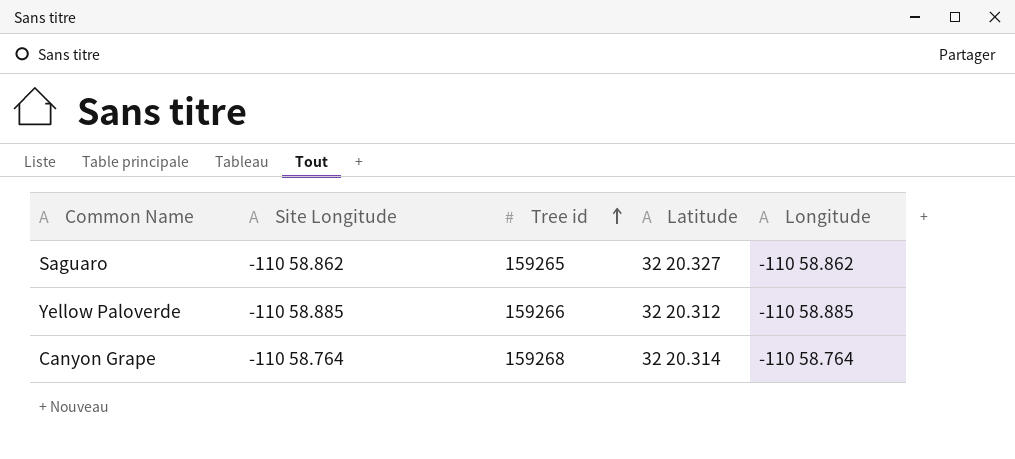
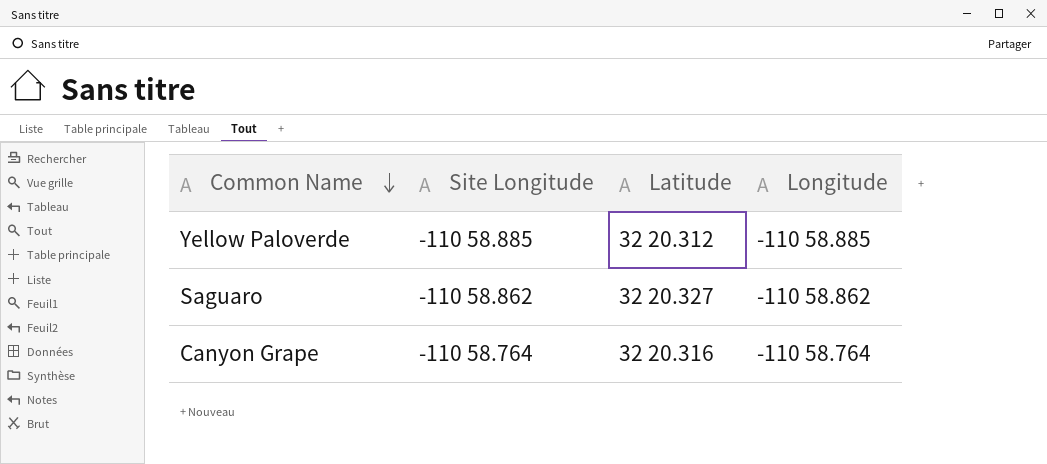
row order: Tree id ascending -> Common Name descending
column Tree id | position: 3 -> none
Canyon Grape | Latitude: 32 20.314 -> 32 20.316

